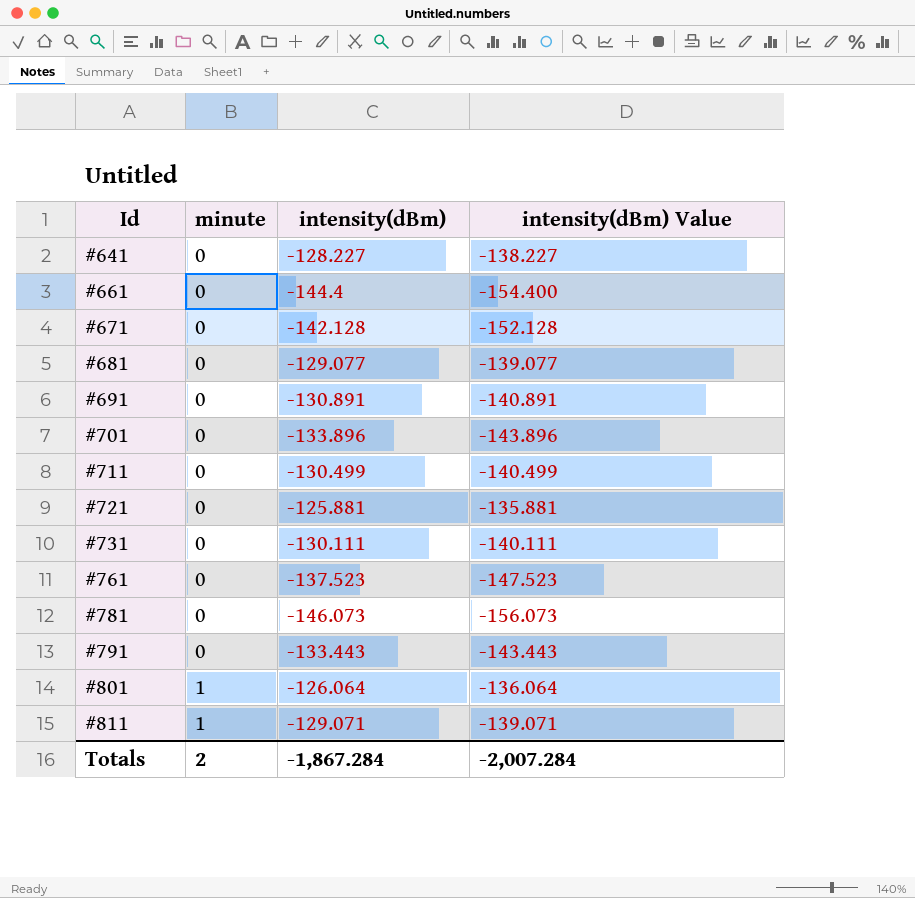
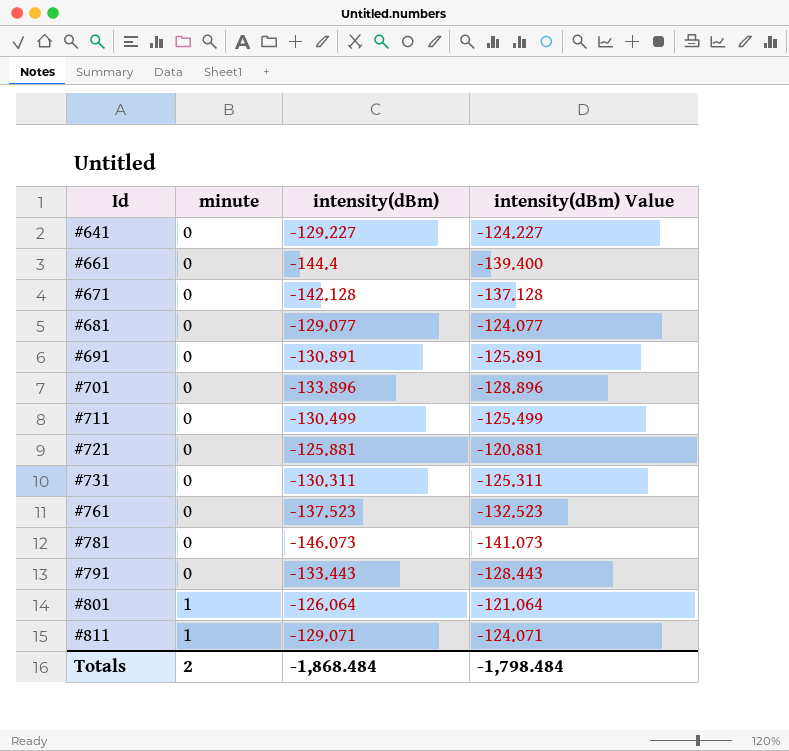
column intensity(dBm) Value | formula: [intensity(dBm)] - 10 -> [intensity(dBm)] + 5
#641 | intensity(dBm): -128.227 -> -129.227
#731 | intensity(dBm): -130.111 -> -130.311
Totals | intensity(dBm): -1,867.284 -> -1,868.484
Totals | intensity(dBm) Value: -2,007.284 -> -1,798.484

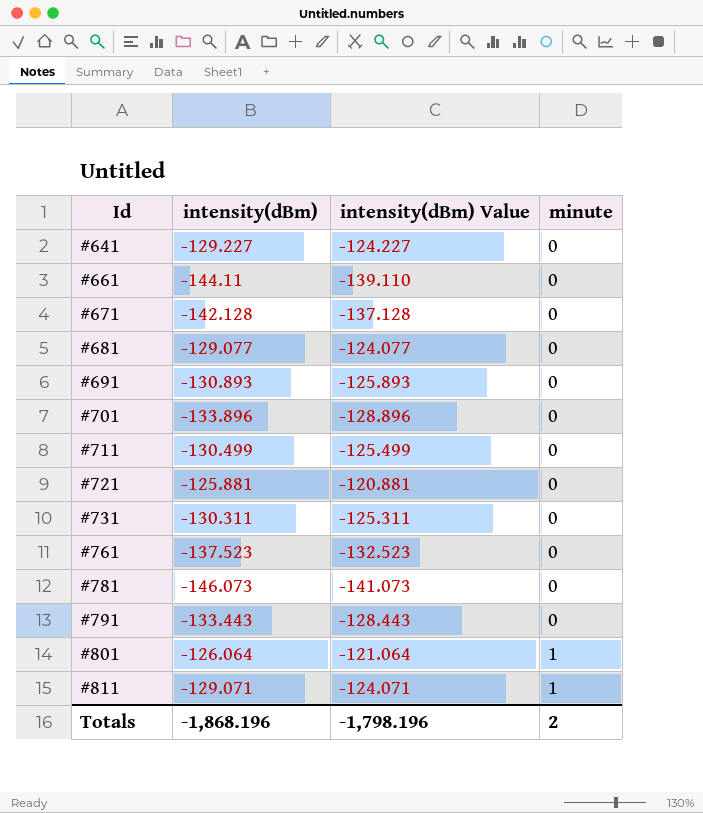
column minute | position: 2 -> 4
#661 | intensity(dBm): -144.4 -> -144.11
#661 | intensity(dBm) Value: -139.400 -> -139.110
#691 | intensity(dBm): -130.891 -> -130.893
#691 | intensity(dBm) Value: -125.891 -> -125.893
Totals | intensity(dBm): -1,868.484 -> -1,868.196
Totals | intensity(dBm) Value: -1,798.484 -> -1,798.196

